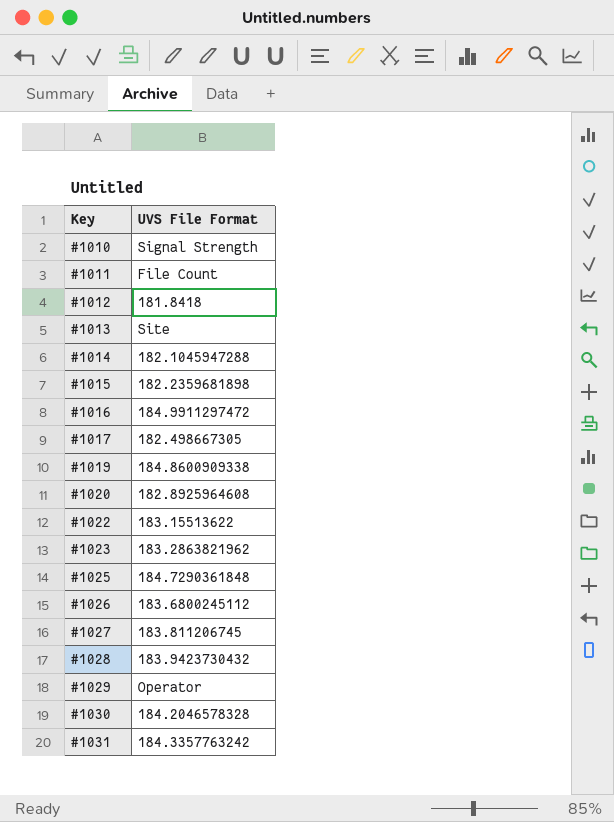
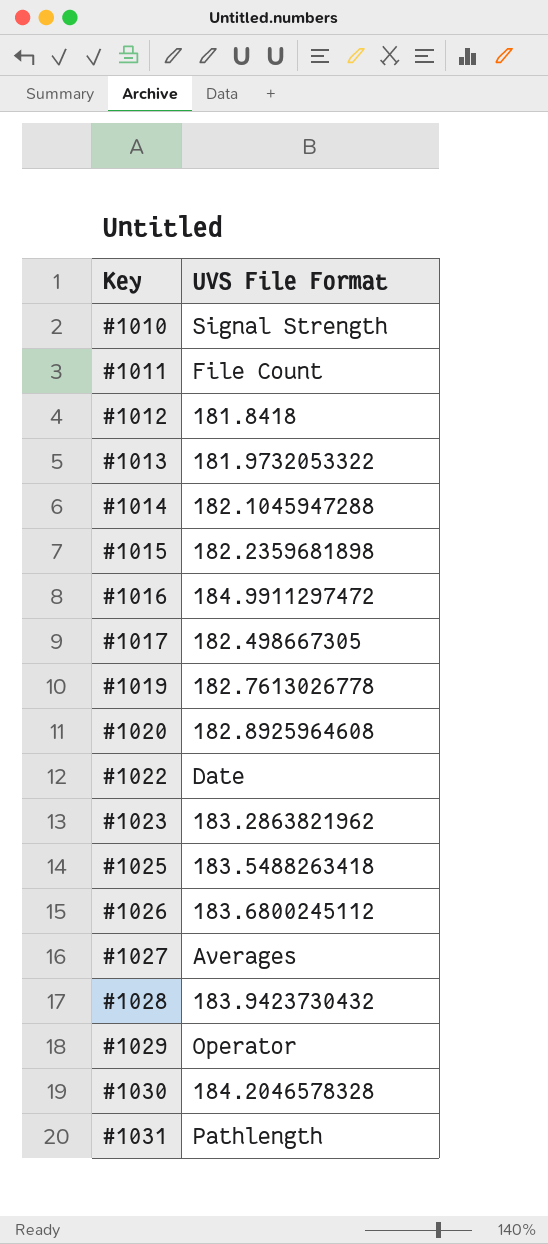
#1013 | UVS File Format: Site -> 181.9732053322
#1019 | UVS File Format: 184.8600909338 -> 182.7613026778
#1022 | UVS File Format: 183.15513622 -> Date
#1025 | UVS File Format: 184.7290361848 -> 183.5488263418
#1027 | UVS File Format: 183.811206745 -> Averages
#1031 | UVS File Format: 184.3357763242 -> Pathlength

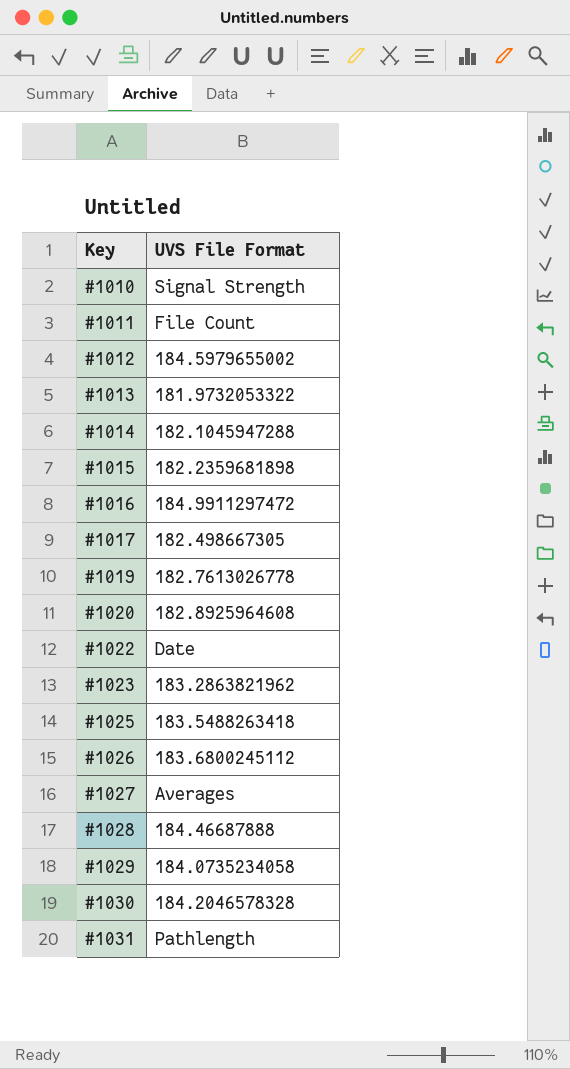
#1012 | UVS File Format: 181.8418 -> 184.5979655002
#1028 | UVS File Format: 183.9423730432 -> 184.46687888
#1029 | UVS File Format: Operator -> 184.0735234058

